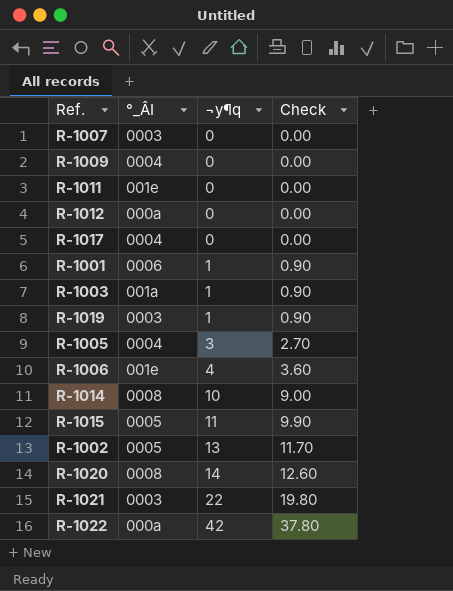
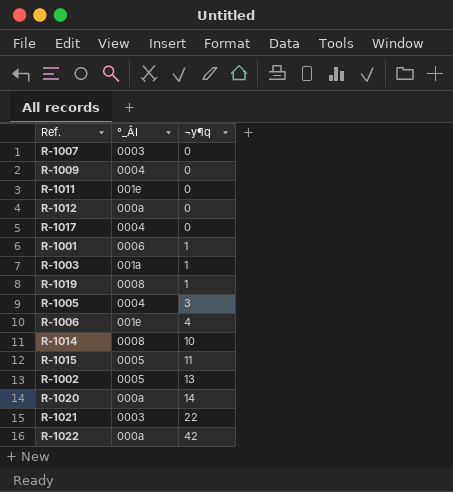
column Check | formula: [¬y¶q] * 0.9 -> none
R-1019 | °_ÂI: 0003 -> 0008
R-1020 | °_ÂI: 0008 -> 000a

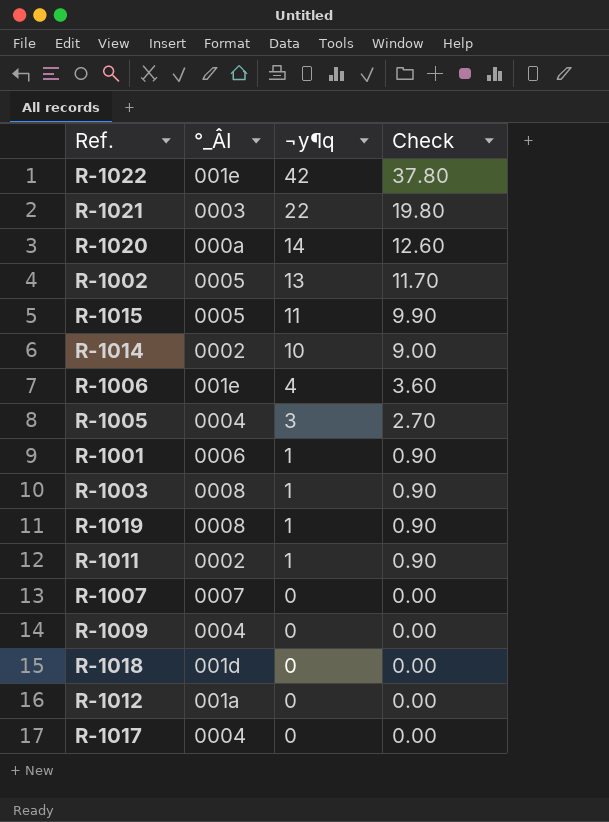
row order: ¬y¶q ascending -> ¬y¶q descending
column Check | formula: none -> [¬y¶q] * 0.9
R-1022 | °_ÂI: 000a -> 001e
R-1014 | °_ÂI: 0008 -> 0002
R-1003 | °_ÂI: 001a -> 0008
R-1011 | °_ÂI: 001e -> 0002
R-1011 | ¬y¶q: 0 -> 1
R-1007 | °_ÂI: 0003 -> 0007
row R-1018: none -> 001d | 0 | 0.00
R-1012 | °_ÂI: 000a -> 001a

